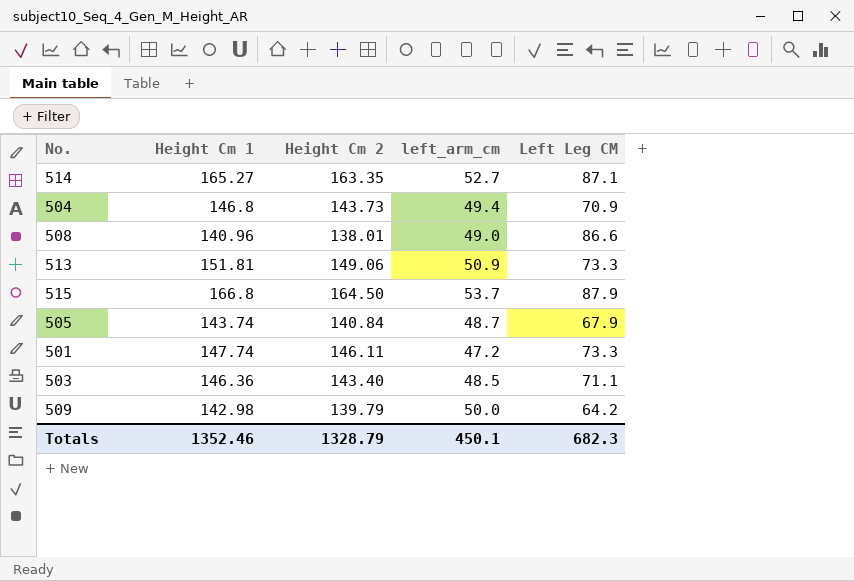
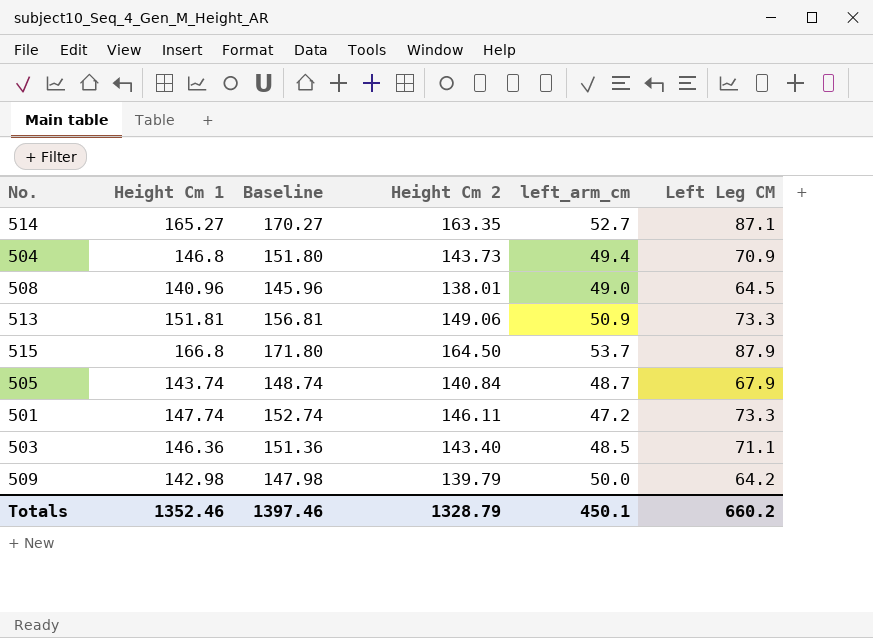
column Baseline | formula: none -> [Height Cm 1] + 5
508 | Left Leg CM: 86.6 -> 64.5
Totals | Left Leg CM: 682.3 -> 660.2

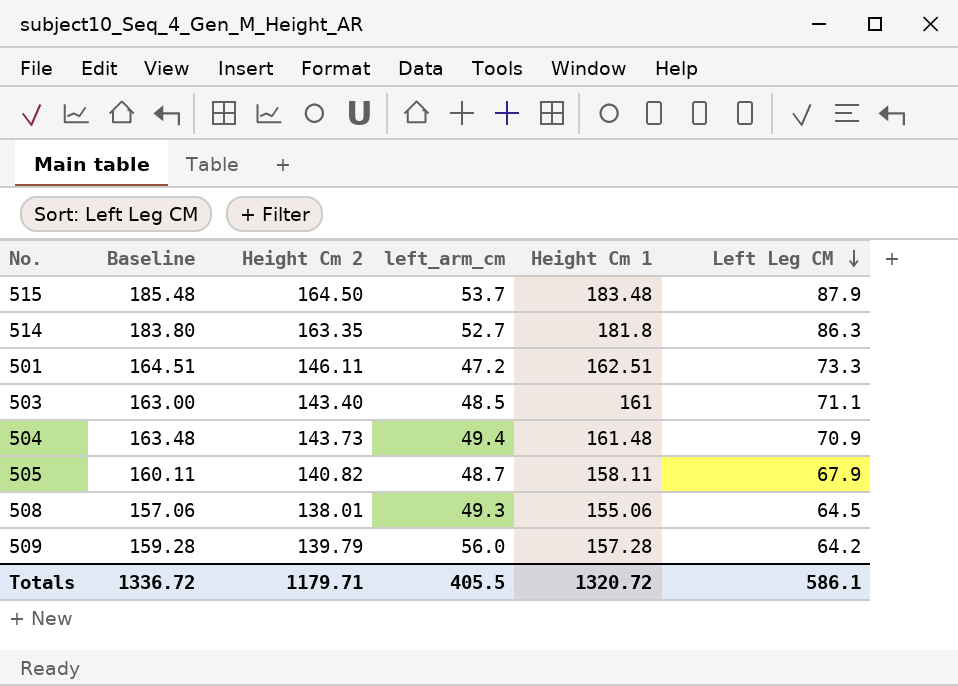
row order: none -> Left Leg CM descending
column Baseline | formula: [Height Cm 1] + 5 -> [Height Cm 1] + 2
column Height Cm 1 | position: 2 -> 5
row 513: 151.81 | 156.81 | 149.06 | 50.9 | 73.3 -> none
515 | Height Cm 1: 166.8 -> 183.48
514 | Height Cm 1: 165.27 -> 181.8
514 | Left Leg CM: 87.1 -> 86.3
501 | Height Cm 1: 147.74 -> 162.51
503 | Height Cm 1: 146.36 -> 161
504 | Height Cm 1: 146.8 -> 161.48
505 | Height Cm 2: 140.84 -> 140.82
505 | Height Cm 1: 143.74 -> 158.11
508 | left_arm_cm: 49.0 -> 49.3
508 | Height Cm 1: 140.96 -> 155.06
509 | left_arm_cm: 50.0 -> 56.0
509 | Height Cm 1: 142.98 -> 157.28
Totals | Baseline: 1397.46 -> 1336.72
Totals | Height Cm 2: 1328.79 -> 1179.71
Totals | left_arm_cm: 450.1 -> 405.5
Totals | Height Cm 1: 1352.46 -> 1320.72
Totals | Left Leg CM: 660.2 -> 586.1

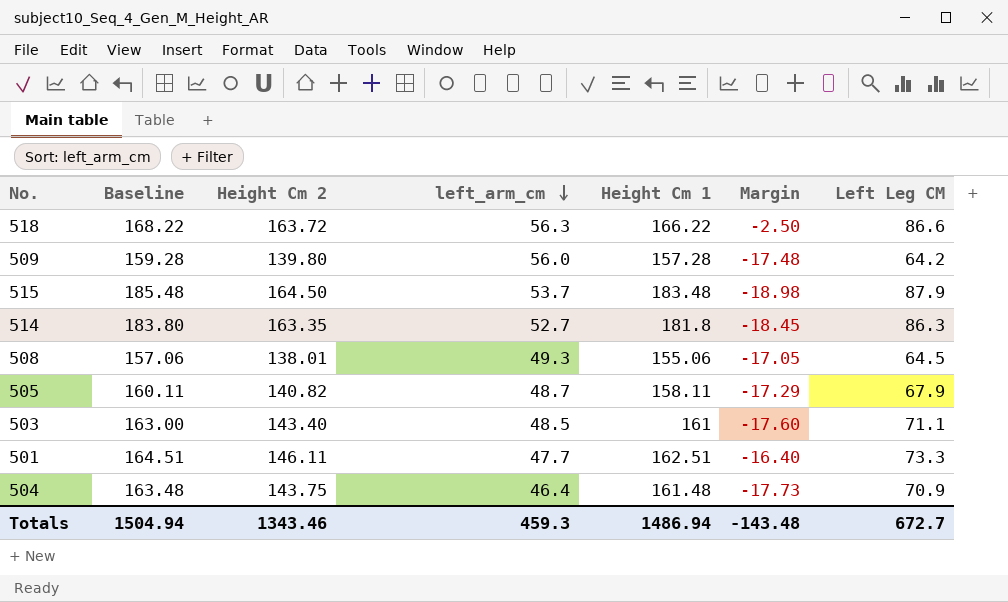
row order: Left Leg CM descending -> left_arm_cm descending
column Margin | formula: none -> [Height Cm 2] - [Height Cm 1]
row 518: none -> 168.22 | 163.72 | 56.3 | 166.22 | -2.50 | 86.6
509 | Height Cm 2: 139.79 -> 139.80
501 | left_arm_cm: 47.2 -> 47.7
504 | Height Cm 2: 143.73 -> 143.75
504 | left_arm_cm: 49.4 -> 46.4
Totals | Baseline: 1336.72 -> 1504.94
Totals | Height Cm 2: 1179.71 -> 1343.46
Totals | left_arm_cm: 405.5 -> 459.3
Totals | Height Cm 1: 1320.72 -> 1486.94
Totals | Left Leg CM: 586.1 -> 672.7

